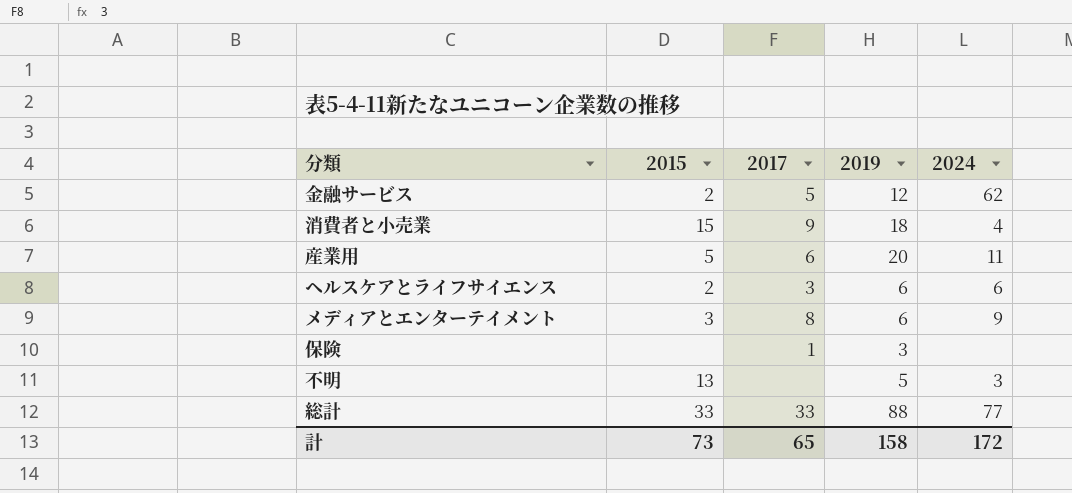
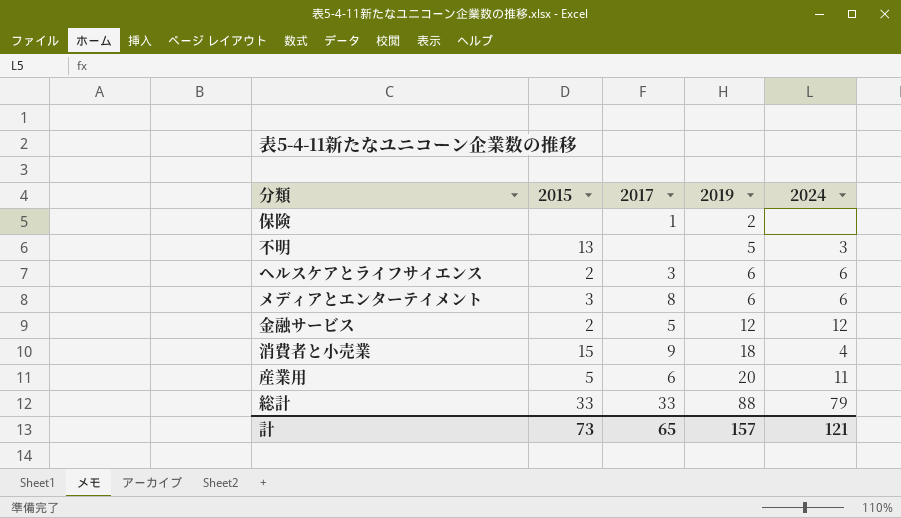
row order: none -> 2019 ascending
保険 | 2019: 3 -> 2
メディアとエンターテイメント | 2024: 9 -> 6
金融サービス | 2024: 62 -> 12
総計 | 2024: 77 -> 79
計 | 2019: 158 -> 157
計 | 2024: 172 -> 121

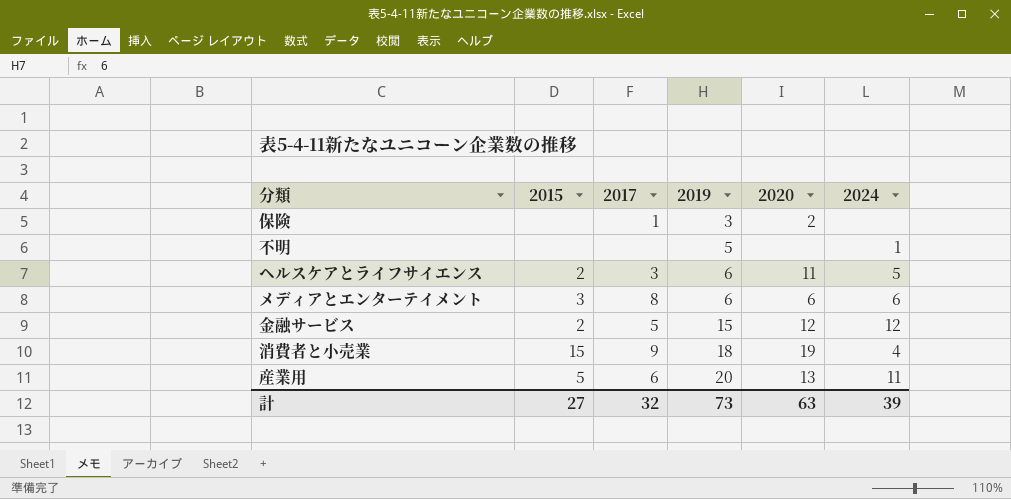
column 2020 | position: none -> 5
row 総計: 33 | 33 | 88 | 79 -> none
保険 | 2019: 2 -> 3
不明 | 2015: 13 -> none
不明 | 2024: 3 -> 1
ヘルスケアとライフサイエンス | 2024: 6 -> 5
金融サービス | 2019: 12 -> 15
計 | 2015: 73 -> 27
計 | 2017: 65 -> 32
計 | 2019: 157 -> 73
計 | 2024: 121 -> 39

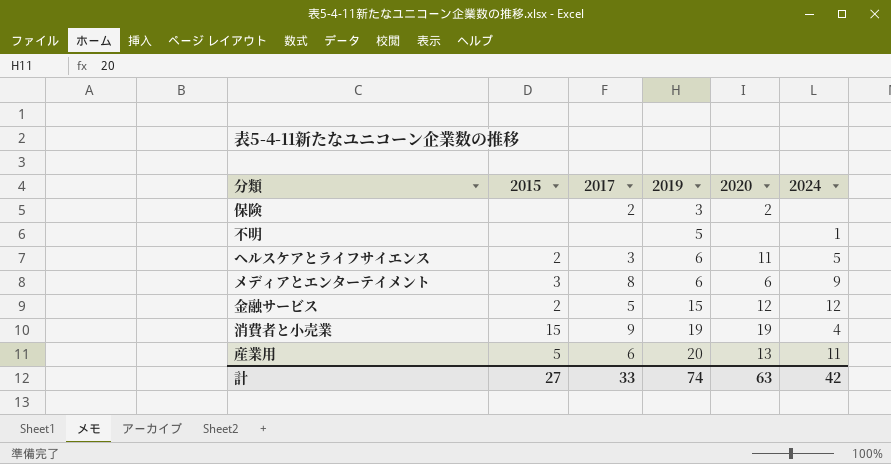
保険 | 2017: 1 -> 2
メディアとエンターテイメント | 2024: 6 -> 9
消費者と小売業 | 2019: 18 -> 19
計 | 2017: 32 -> 33
計 | 2019: 73 -> 74
計 | 2024: 39 -> 42

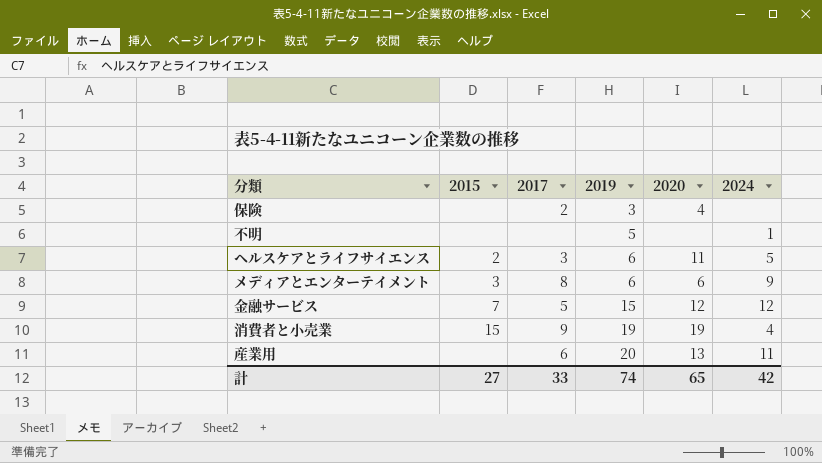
保険 | 2020: 2 -> 4
金融サービス | 2015: 2 -> 7
産業用 | 2015: 5 -> none
計 | 2020: 63 -> 65

